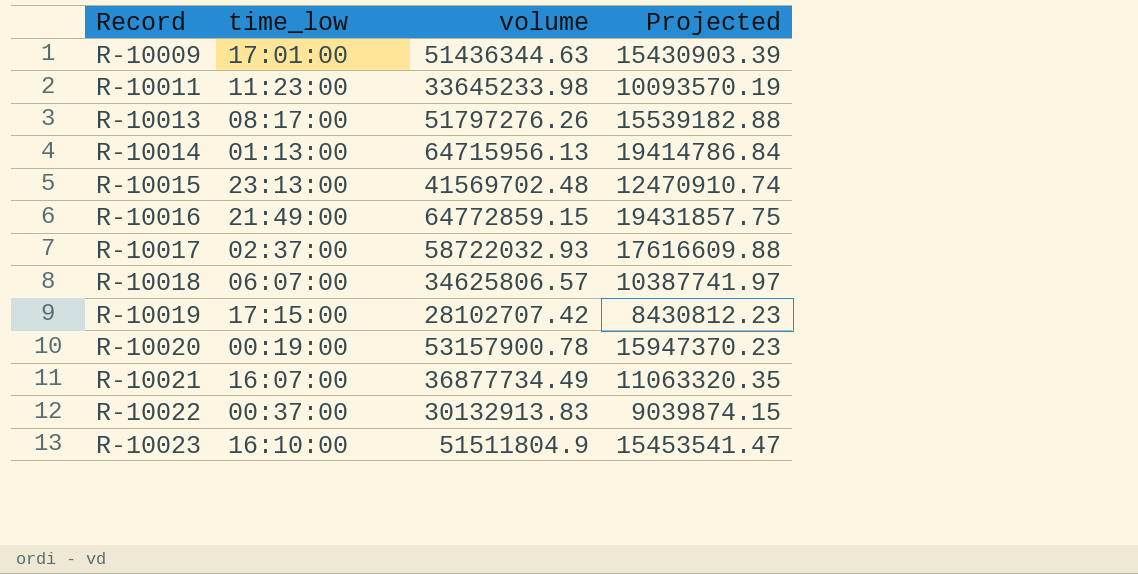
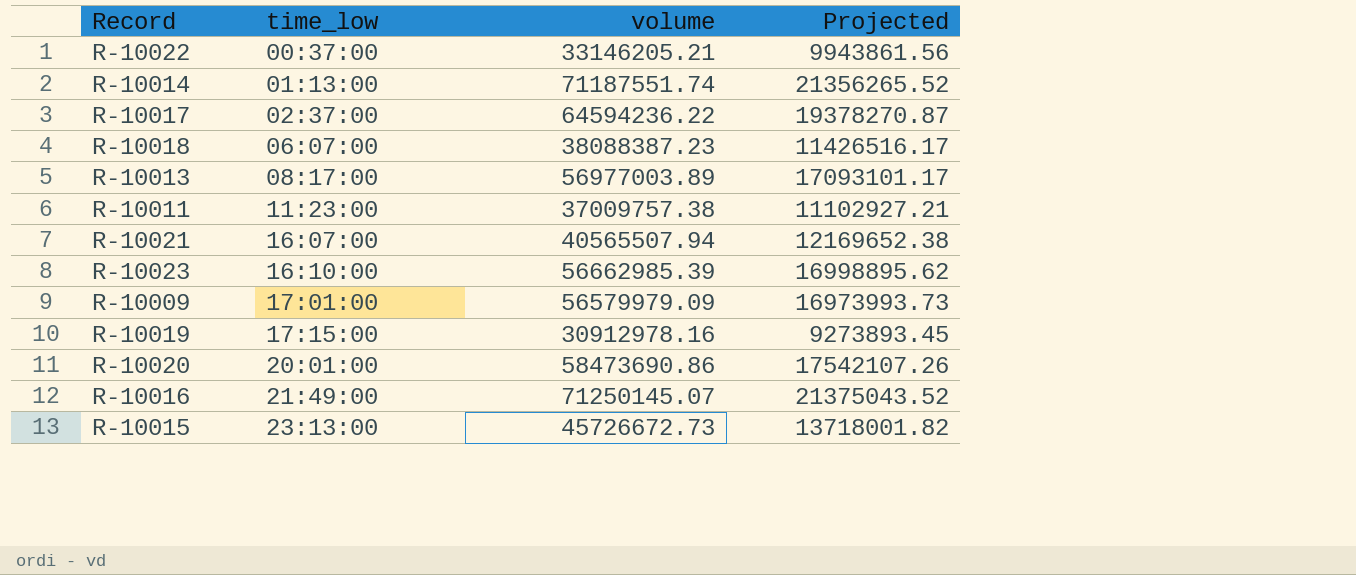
row order: Record ascending -> time_low ascending
R-10022 | volume: 30132913.83 -> 33146205.21
R-10022 | Projected: 9039874.15 -> 9943861.56
R-10014 | volume: 64715956.13 -> 71187551.74
R-10014 | Projected: 19414786.84 -> 21356265.52
R-10017 | volume: 58722032.93 -> 64594236.22
R-10017 | Projected: 17616609.88 -> 19378270.87
R-10018 | volume: 34625806.57 -> 38088387.23
R-10018 | Projected: 10387741.97 -> 11426516.17
R-10013 | volume: 51797276.26 -> 56977003.89
R-10013 | Projected: 15539182.88 -> 17093101.17
R-10011 | volume: 33645233.98 -> 37009757.38
R-10011 | Projected: 10093570.19 -> 11102927.21
R-10021 | volume: 36877734.49 -> 40565507.94
R-10021 | Projected: 11063320.35 -> 12169652.38
R-10023 | volume: 51511804.9 -> 56662985.39
R-10023 | Projected: 15453541.47 -> 16998895.62
R-10009 | volume: 51436344.63 -> 56579979.09
R-10009 | Projected: 15430903.39 -> 16973993.73
R-10019 | volume: 28102707.42 -> 30912978.16
R-10019 | Projected: 8430812.23 -> 9273893.45
R-10020 | time_low: 00:19:00 -> 20:01:00
R-10020 | volume: 53157900.78 -> 58473690.86
R-10020 | Projected: 15947370.23 -> 17542107.26
R-10016 | volume: 64772859.15 -> 71250145.07
R-10016 | Projected: 19431857.75 -> 21375043.52
R-10015 | volume: 41569702.48 -> 45726672.73
R-10015 | Projected: 12470910.74 -> 13718001.82

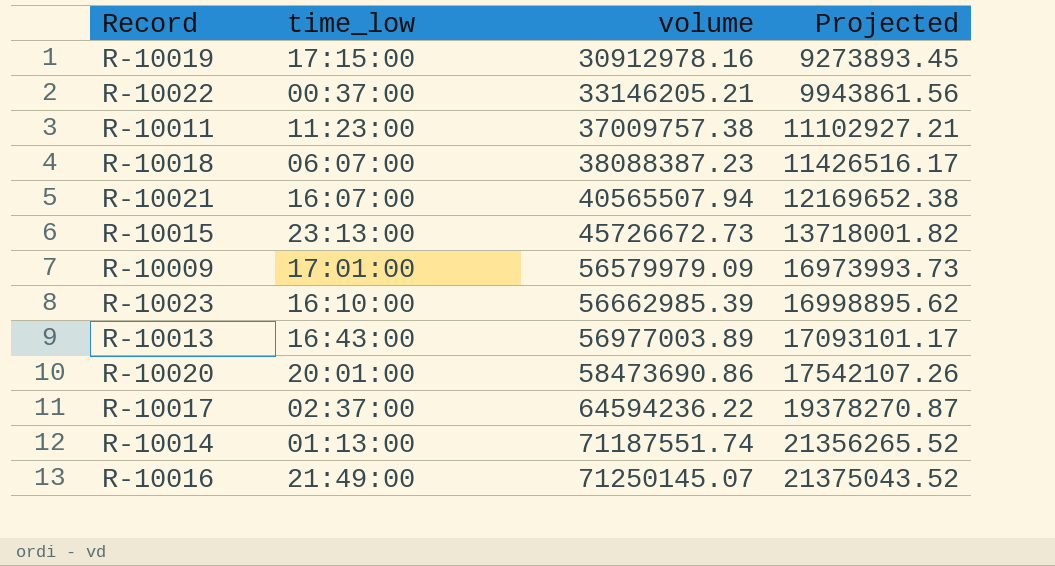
row order: time_low ascending -> volume ascending
R-10013 | time_low: 08:17:00 -> 16:43:00

